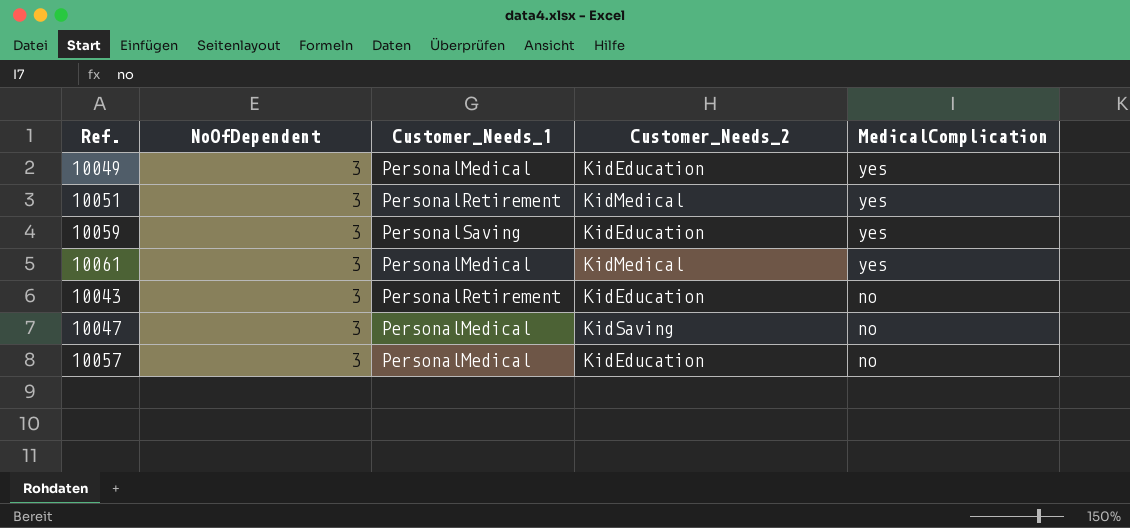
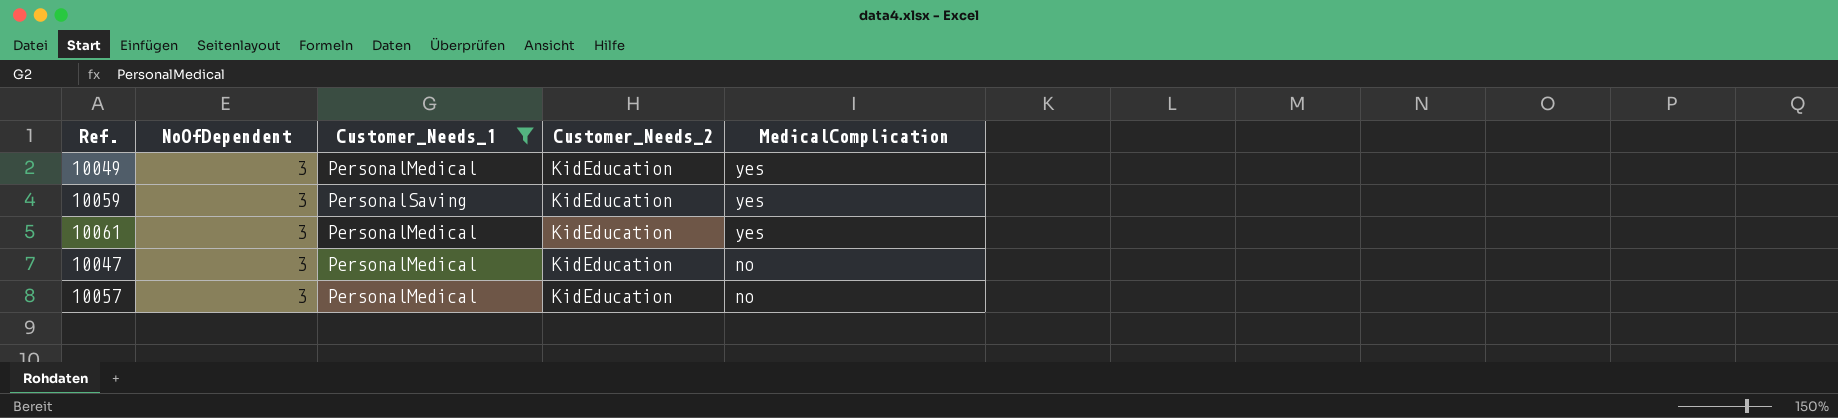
filter: none -> Customer_Needs_1 != PersonalRetirement
10061 | Customer_Needs_2: KidMedical -> KidEducation
10047 | Customer_Needs_2: KidSaving -> KidEducation

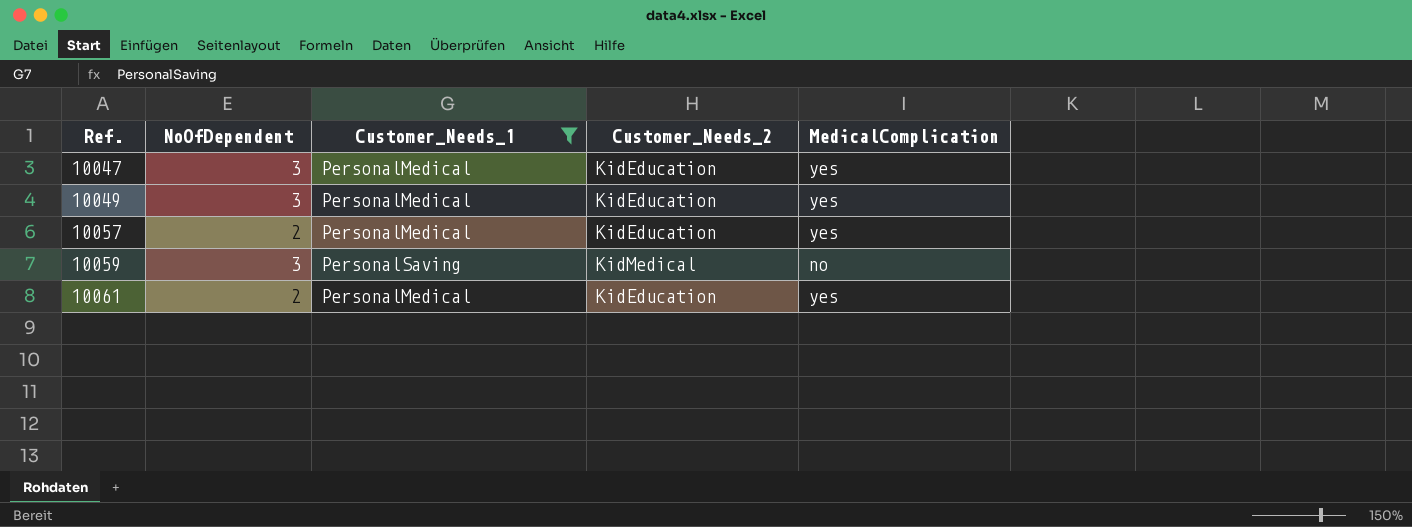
row order: MedicalComplication descending -> Ref. ascending
10047 | MedicalComplication: no -> yes
10057 | NoOfDependent: 3 -> 2
10057 | MedicalComplication: no -> yes
10059 | Customer_Needs_2: KidEducation -> KidMedical
10059 | MedicalComplication: yes -> no
10061 | NoOfDependent: 3 -> 2

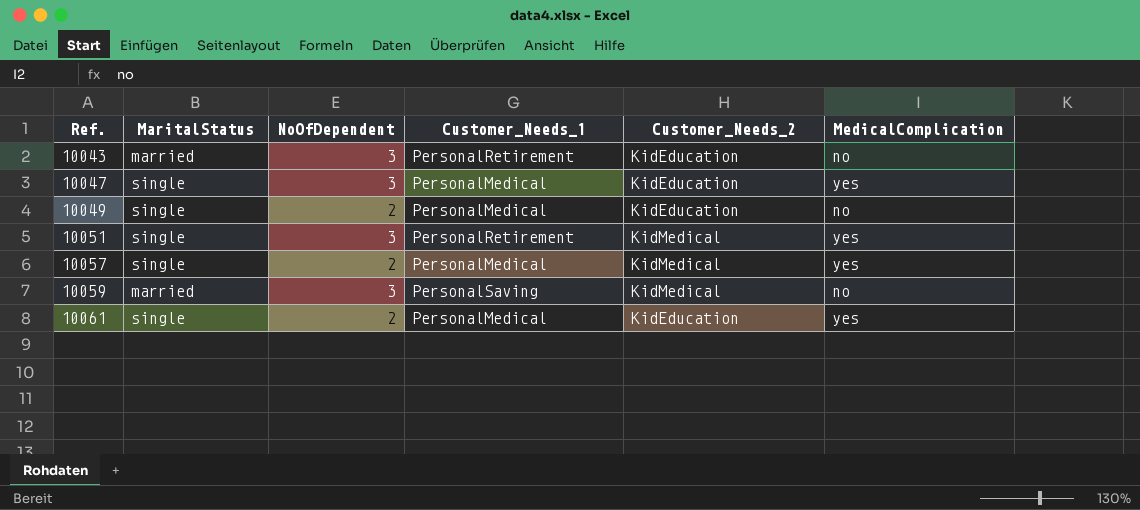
filter: Customer_Needs_1 != PersonalRetirement -> none
column MaritalStatus | position: none -> 2
10049 | NoOfDependent: 3 -> 2
10049 | MedicalComplication: yes -> no
10057 | Customer_Needs_2: KidEducation -> KidMedical

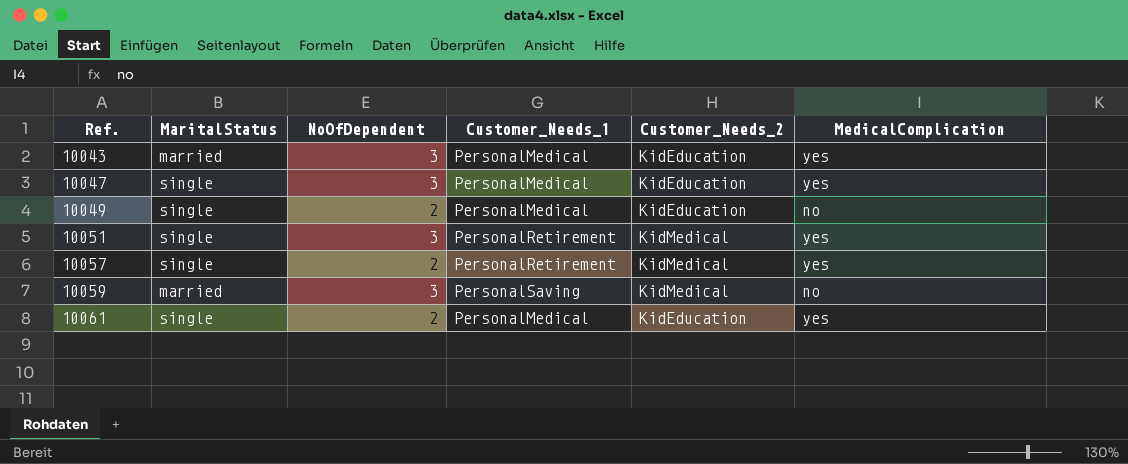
10043 | Customer_Needs_1: PersonalRetirement -> PersonalMedical
10043 | MedicalComplication: no -> yes
10057 | Customer_Needs_1: PersonalMedical -> PersonalRetirement

